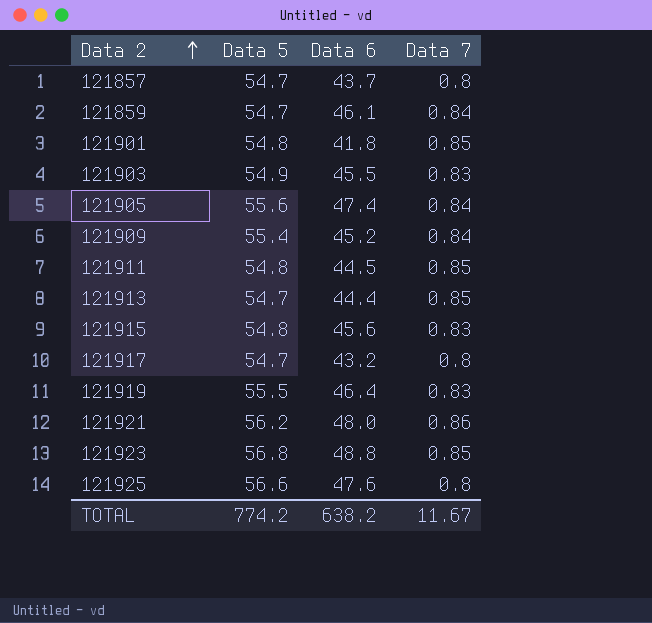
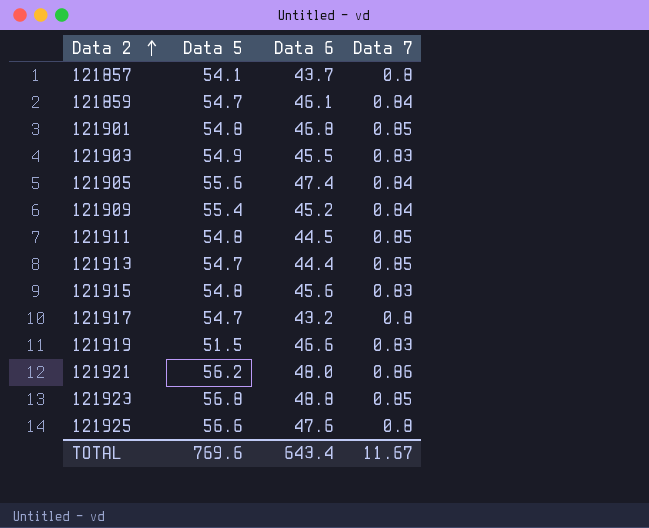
121857 | Data 5: 54.7 -> 54.1
121901 | Data 6: 41.8 -> 46.8
121919 | Data 5: 55.5 -> 51.5
121919 | Data 6: 46.4 -> 46.6
TOTAL | Data 5: 774.2 -> 769.6
TOTAL | Data 6: 638.2 -> 643.4

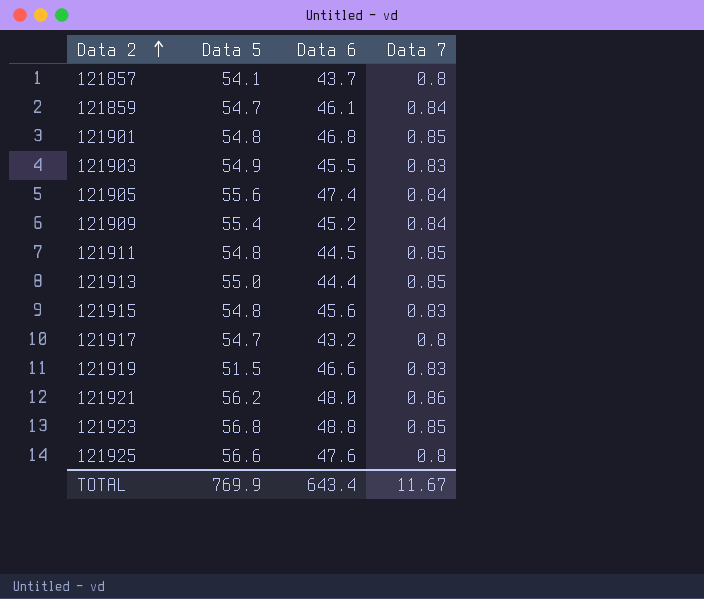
121913 | Data 5: 54.7 -> 55.0
TOTAL | Data 5: 769.6 -> 769.9

